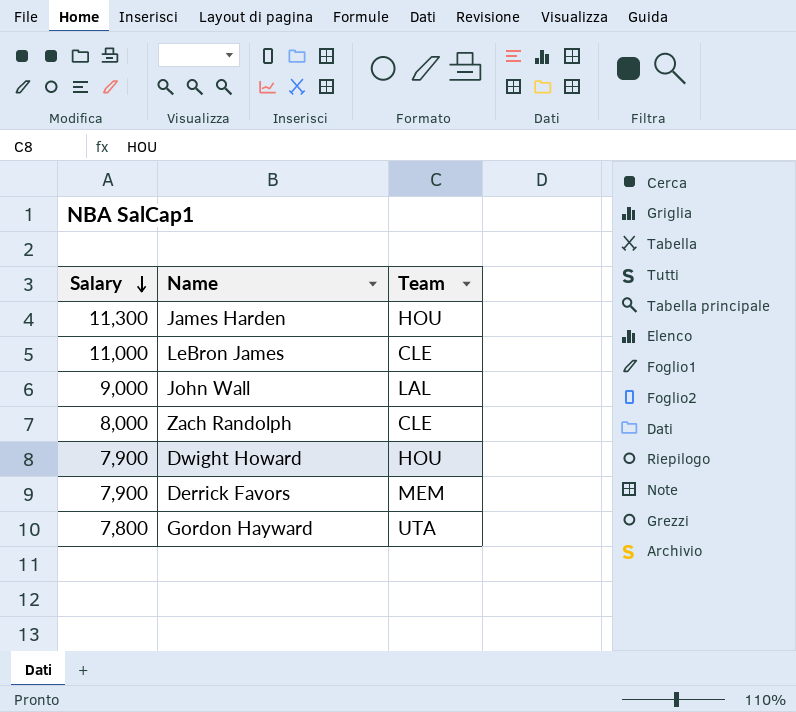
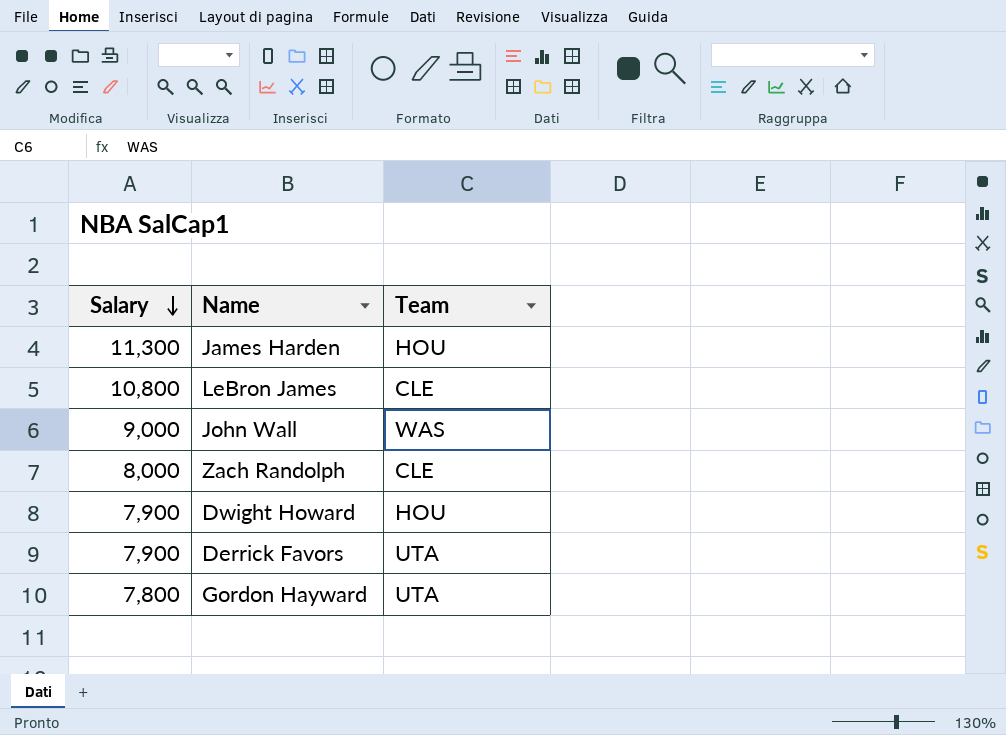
LeBron James | Salary: 11,000 -> 10,800
John Wall | Team: LAL -> WAS
Derrick Favors | Team: MEM -> UTA

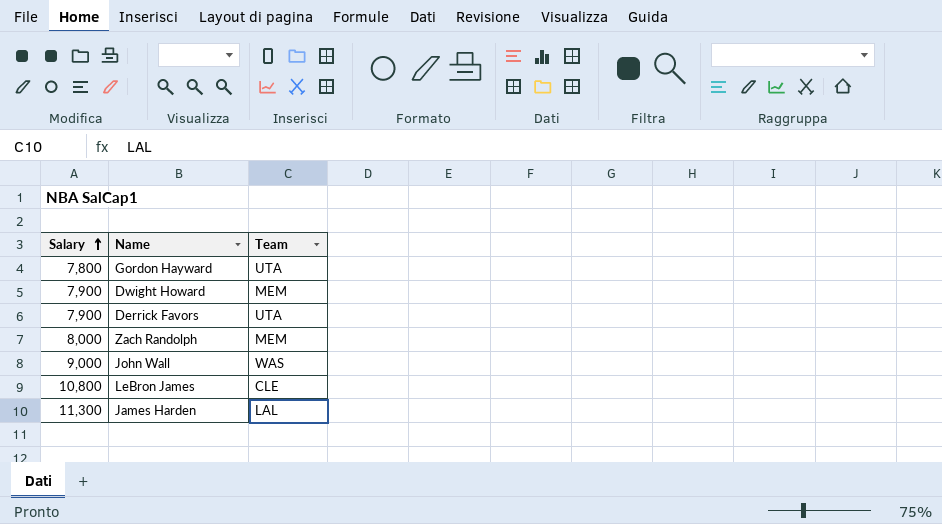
row order: Salary descending -> Salary ascending
Dwight Howard | Team: HOU -> MEM
Zach Randolph | Team: CLE -> MEM
James Harden | Team: HOU -> LAL

